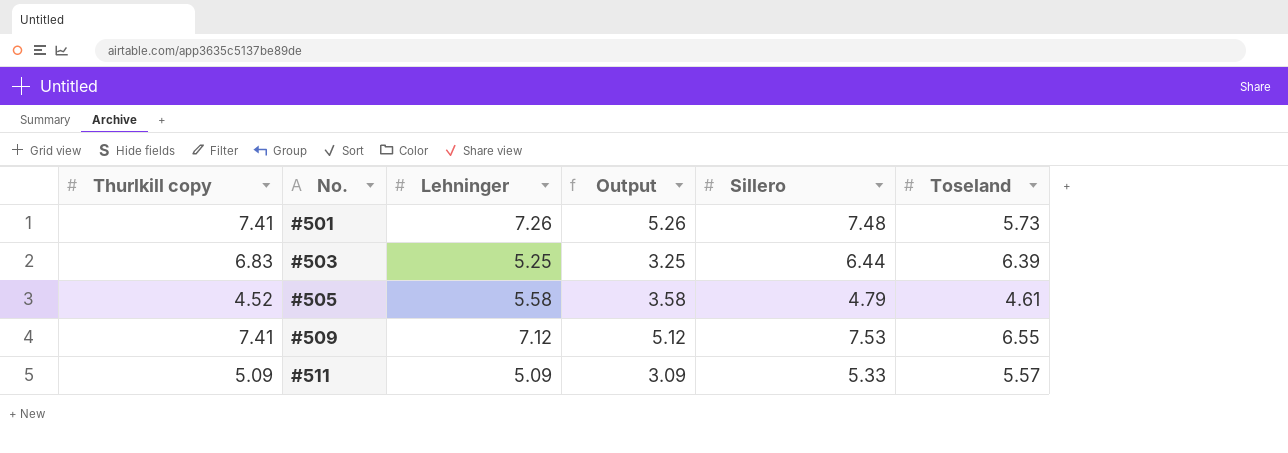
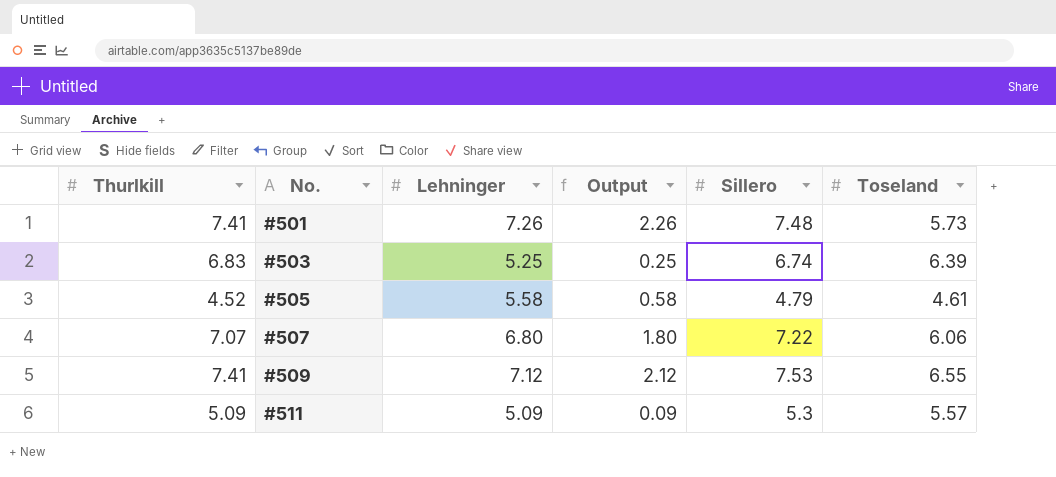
column name: Thurlkill copy -> Thurlkill
column Output | formula: [Lehninger] - 2 -> [Lehninger] - 5
#503 | Sillero: 6.44 -> 6.74
row #507: none -> 7.07 | 6.80 | 1.80 | 7.22 | 6.06
#511 | Sillero: 5.33 -> 5.3

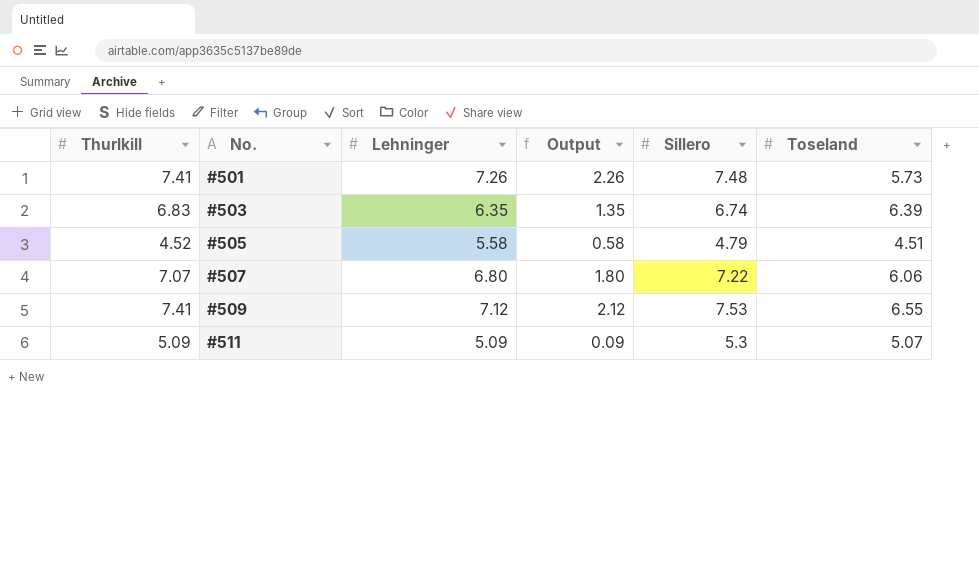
#503 | Lehninger: 5.25 -> 6.35
#503 | Output: 0.25 -> 1.35
#505 | Toseland: 4.61 -> 4.51
#511 | Toseland: 5.57 -> 5.07

